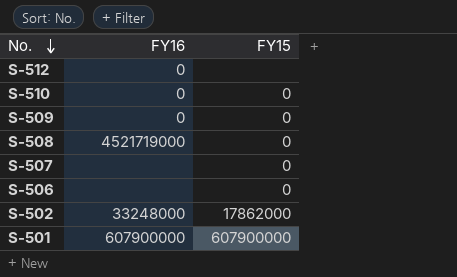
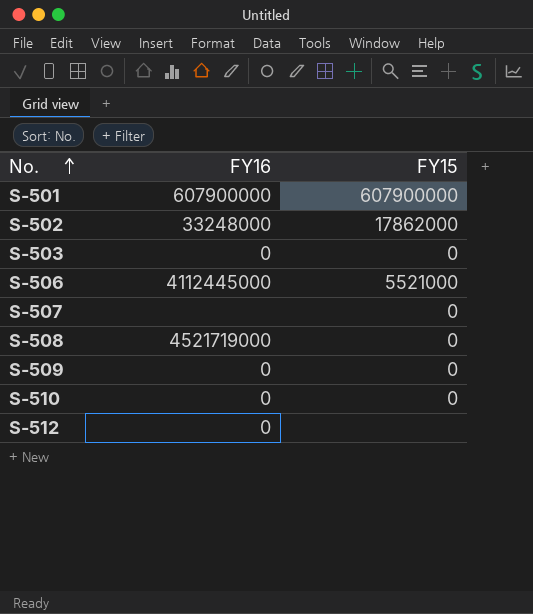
row order: No. descending -> No. ascending
row S-503: none -> 0 | 0
S-506 | FY16: none -> 4112445000
S-506 | FY15: 0 -> 5521000

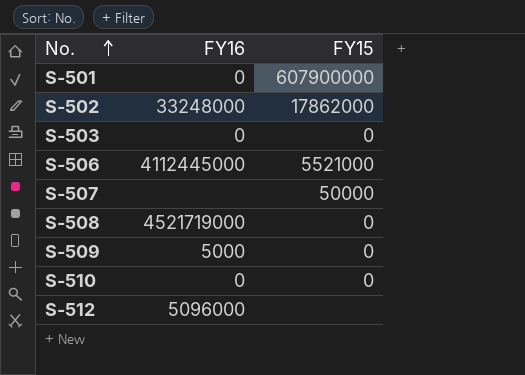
S-501 | FY16: 607900000 -> 0
S-507 | FY15: 0 -> 50000
S-509 | FY16: 0 -> 5000
S-512 | FY16: 0 -> 5096000

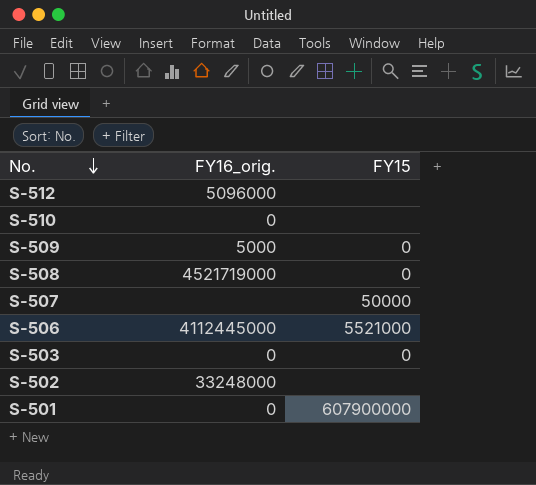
row order: No. ascending -> No. descending
column name: FY16 -> FY16_orig.
S-510 | FY15: 0 -> none
S-502 | FY15: 17862000 -> none

